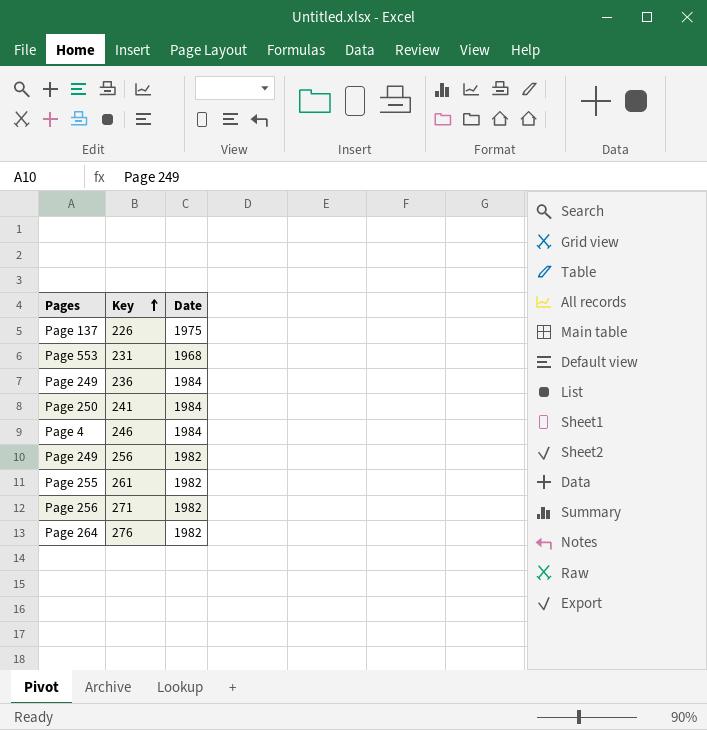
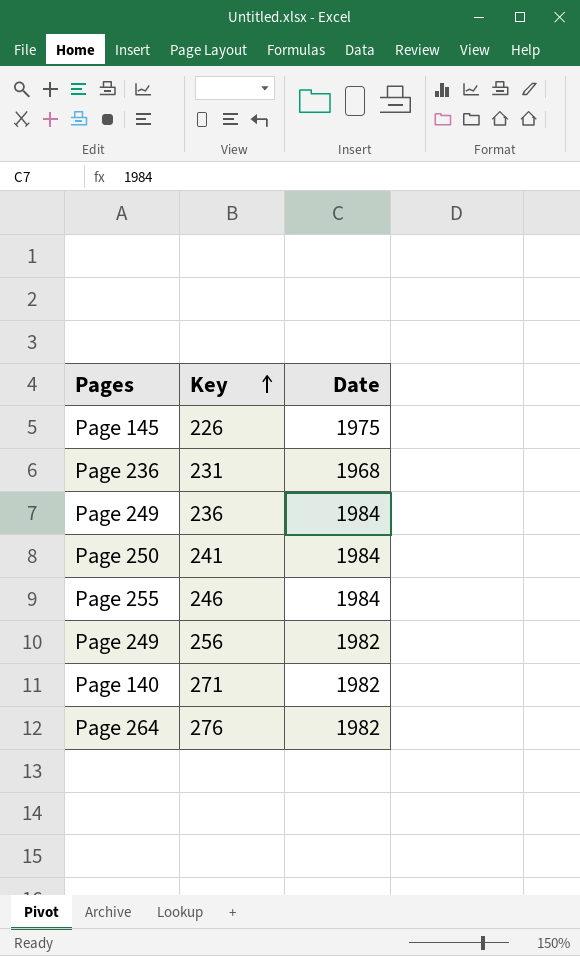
row 261: Page 255 | 1982 -> none
226 | Pages: Page 137 -> Page 145
231 | Pages: Page 553 -> Page 236
246 | Pages: Page 4 -> Page 255
271 | Pages: Page 256 -> Page 140

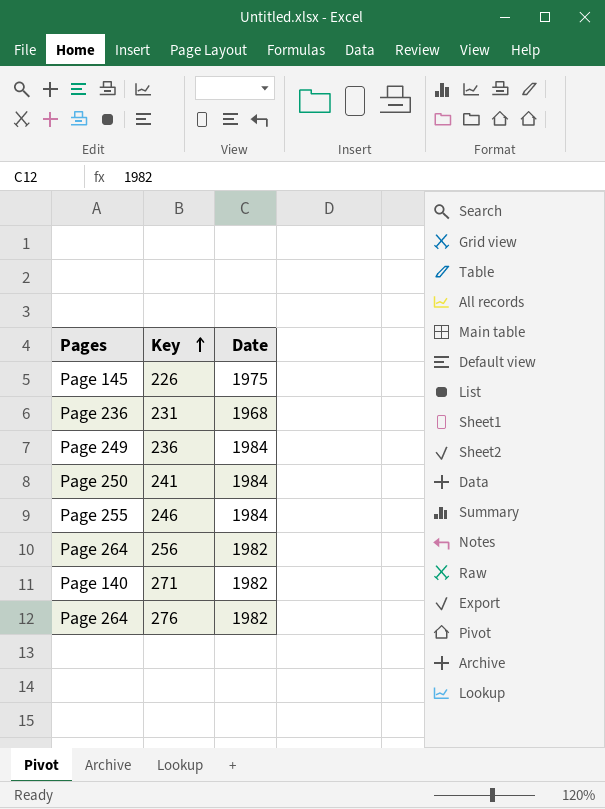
256 | Pages: Page 249 -> Page 264

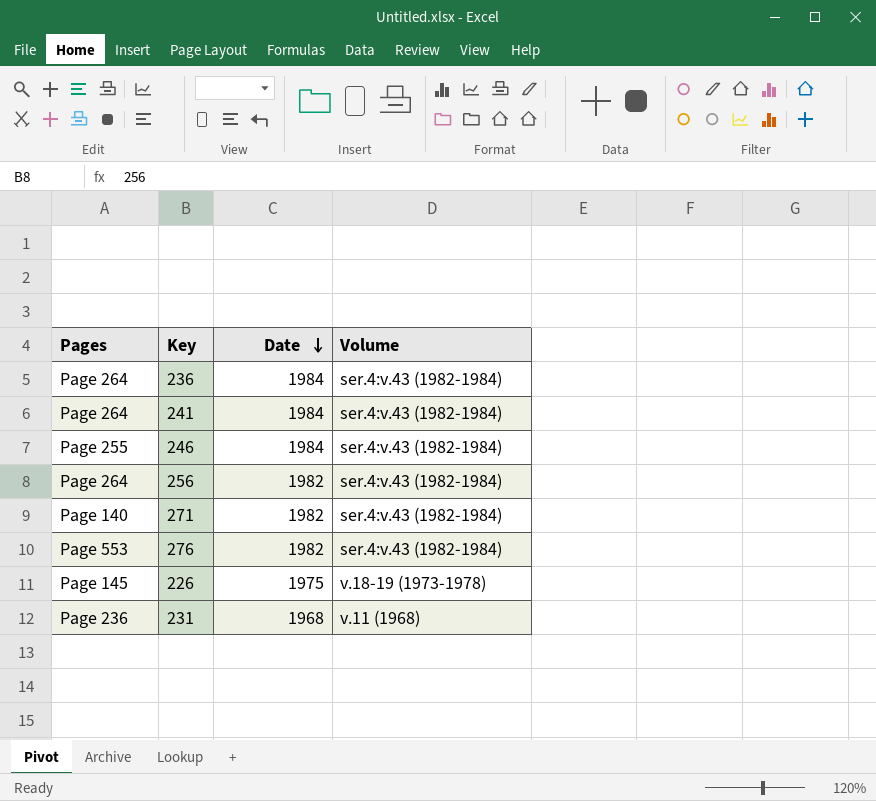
row order: Key ascending -> Date descending
column Volume | position: none -> 4
236 | Pages: Page 249 -> Page 264
241 | Pages: Page 250 -> Page 264
276 | Pages: Page 264 -> Page 553

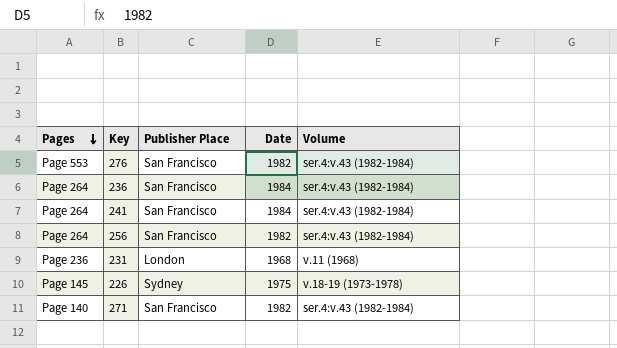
row order: Date descending -> Pages descending
column Publisher Place | position: none -> 3
row 246: Page 255 | 1984 | ser.4:v.43 (1982-1984) -> none

